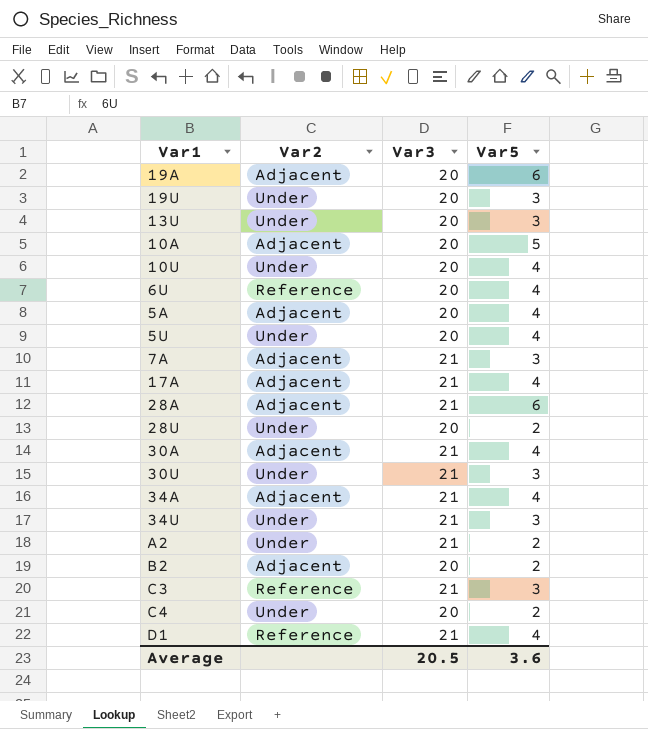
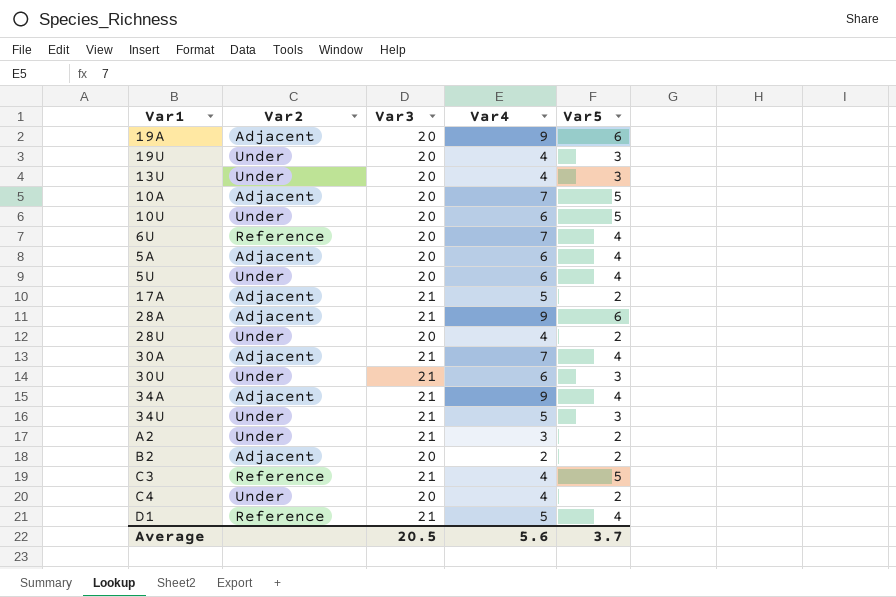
column Var4 | position: none -> 4
row 7A: Adjacent | 21 | 3 -> none
10U | Var5: 4 -> 5
17A | Var5: 4 -> 2
C3 | Var5: 3 -> 5
Average | Var5: 3.6 -> 3.7

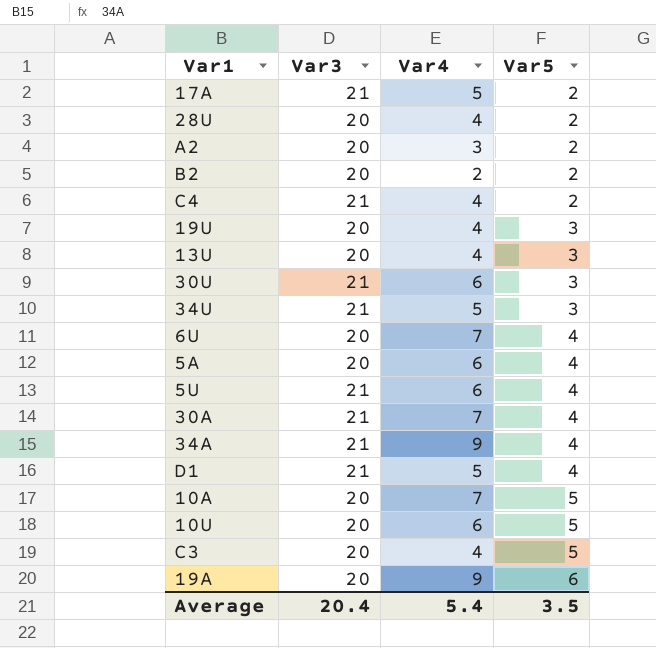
row order: none -> Var5 ascending
column Var2 | position: 2 -> none
row 28A: Adjacent | 21 | 9 | 6 -> none
A2 | Var3: 21 -> 20
C4 | Var3: 20 -> 21
5U | Var3: 20 -> 21
C3 | Var3: 21 -> 20
Average | Var3: 20.5 -> 20.4
Average | Var4: 5.6 -> 5.4
Average | Var5: 3.7 -> 3.5

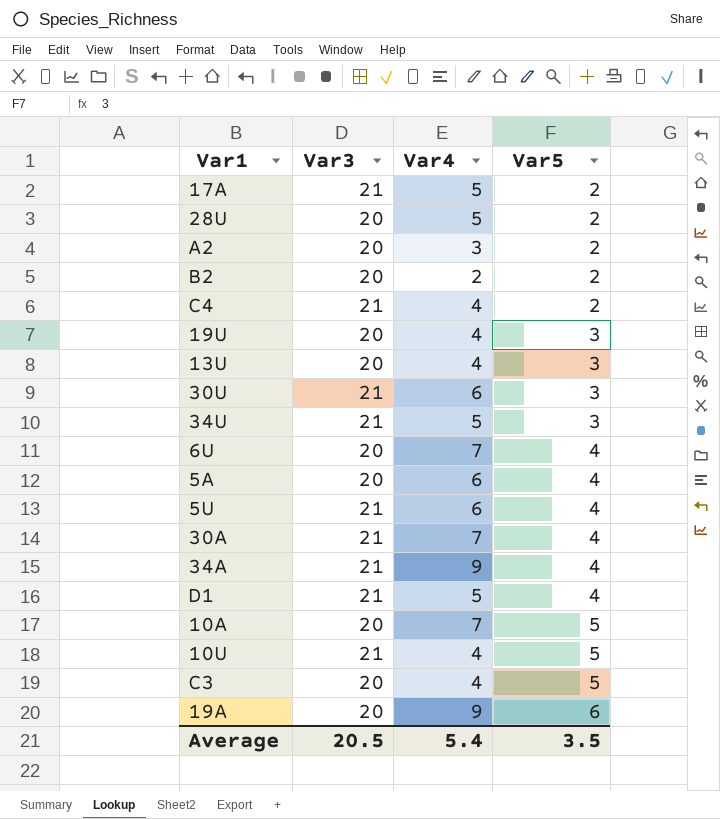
28U | Var4: 4 -> 5
10U | Var3: 20 -> 21
10U | Var4: 6 -> 4
Average | Var3: 20.4 -> 20.5

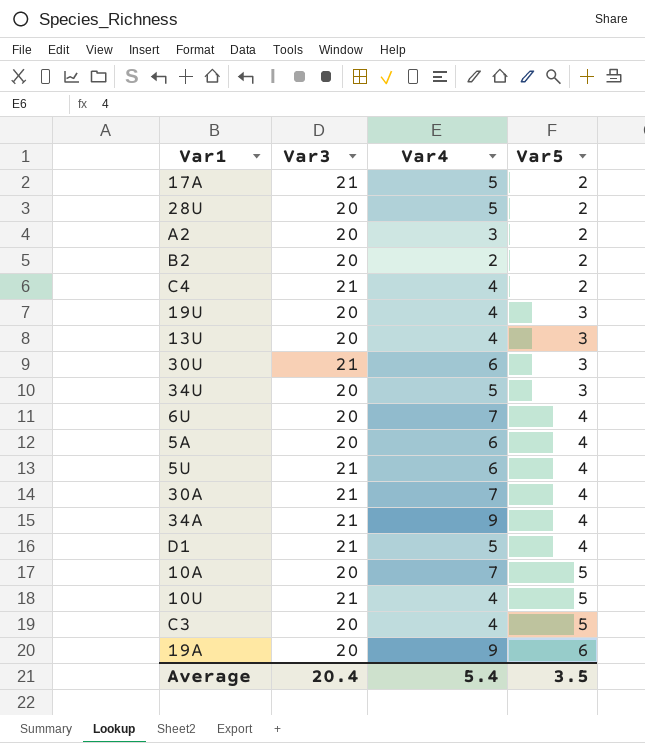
34U | Var3: 21 -> 20
Average | Var3: 20.5 -> 20.4

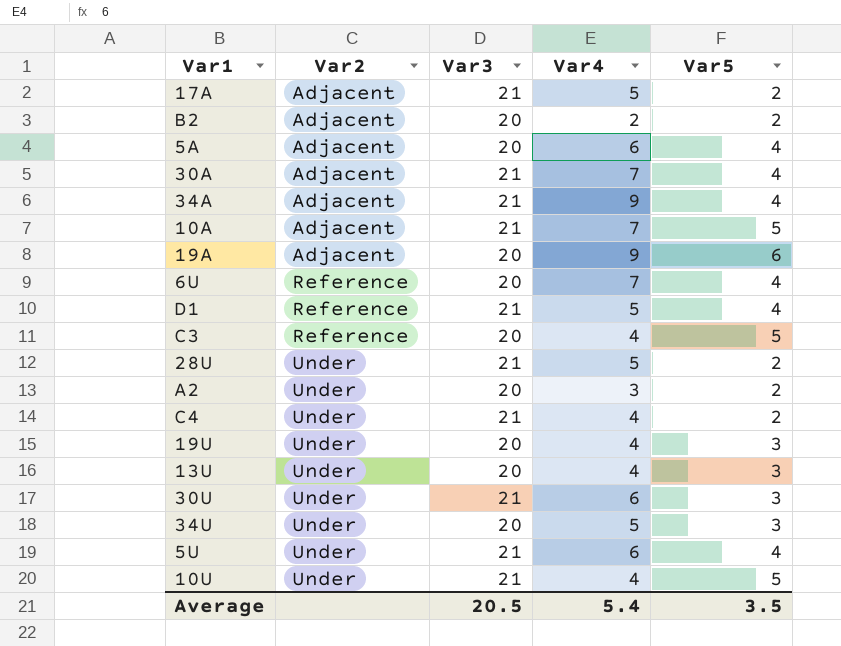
row order: Var5 ascending -> Var2 ascending
column Var2 | position: none -> 2
10A | Var3: 20 -> 21
28U | Var3: 20 -> 21
Average | Var3: 20.4 -> 20.5

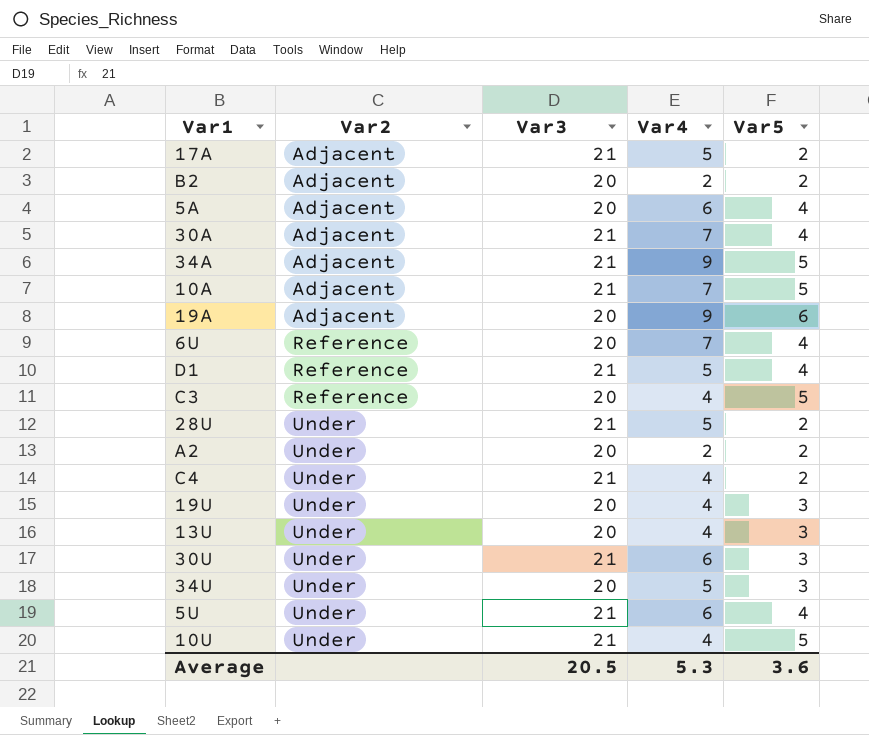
34A | Var5: 4 -> 5
A2 | Var4: 3 -> 2
Average | Var4: 5.4 -> 5.3
Average | Var5: 3.5 -> 3.6

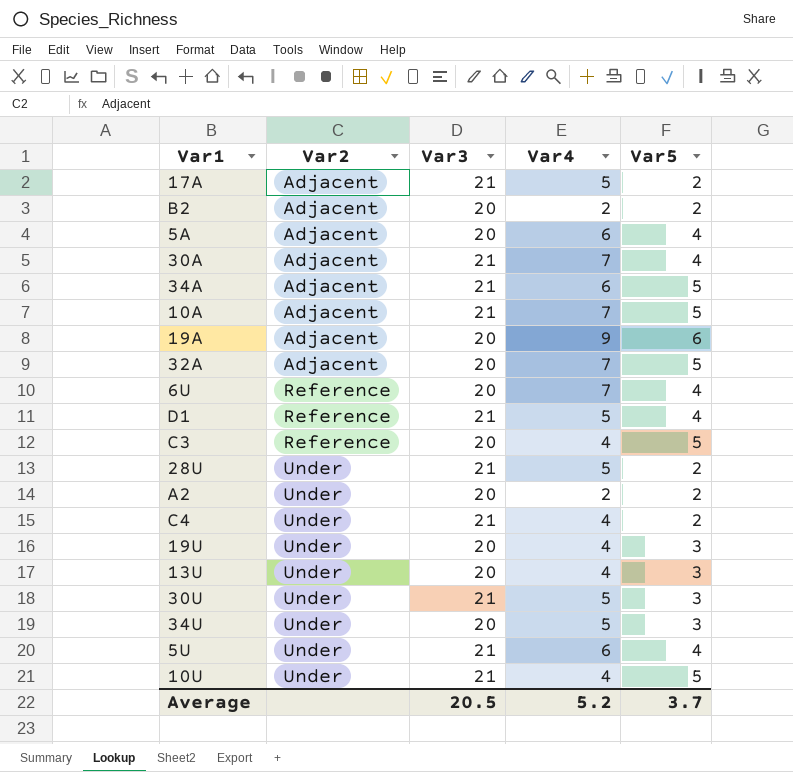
34A | Var4: 9 -> 6
row 32A: none -> Adjacent | 20 | 7 | 5
30U | Var4: 6 -> 5
Average | Var4: 5.3 -> 5.2
Average | Var5: 3.6 -> 3.7

